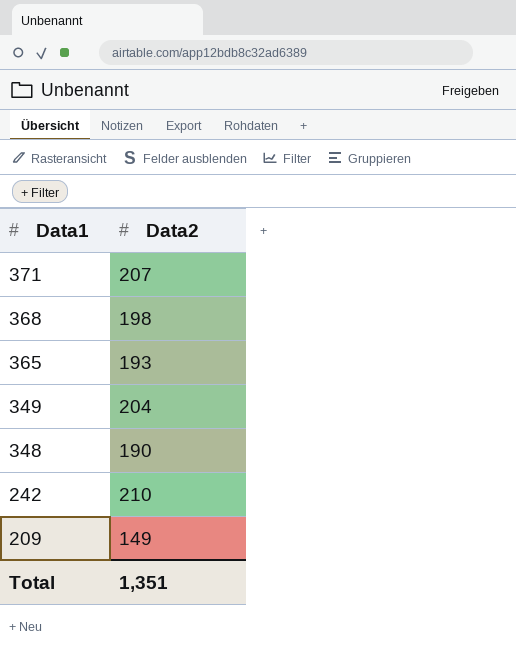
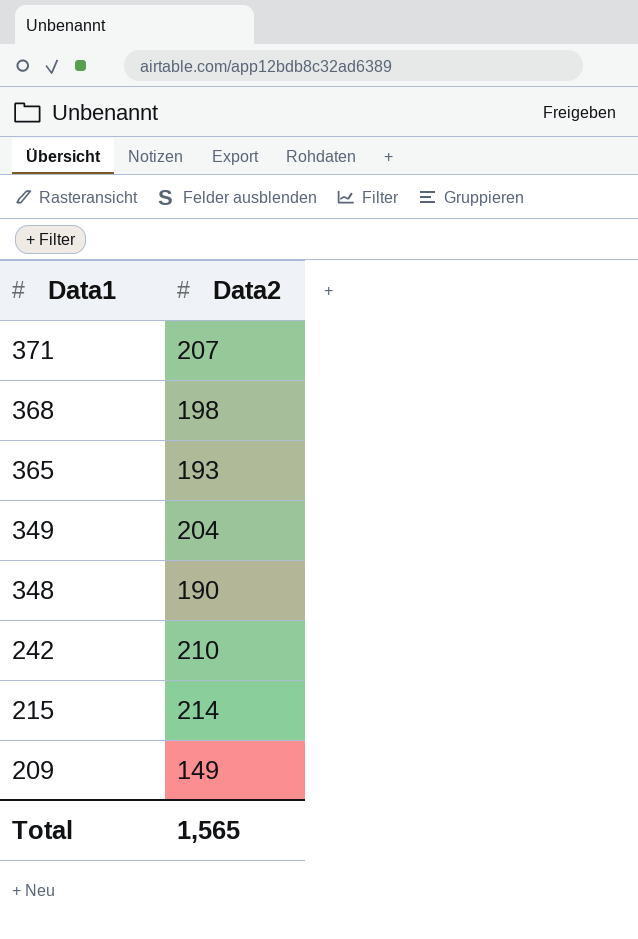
row 215: none -> 214
Total | Data2: 1,351 -> 1,565

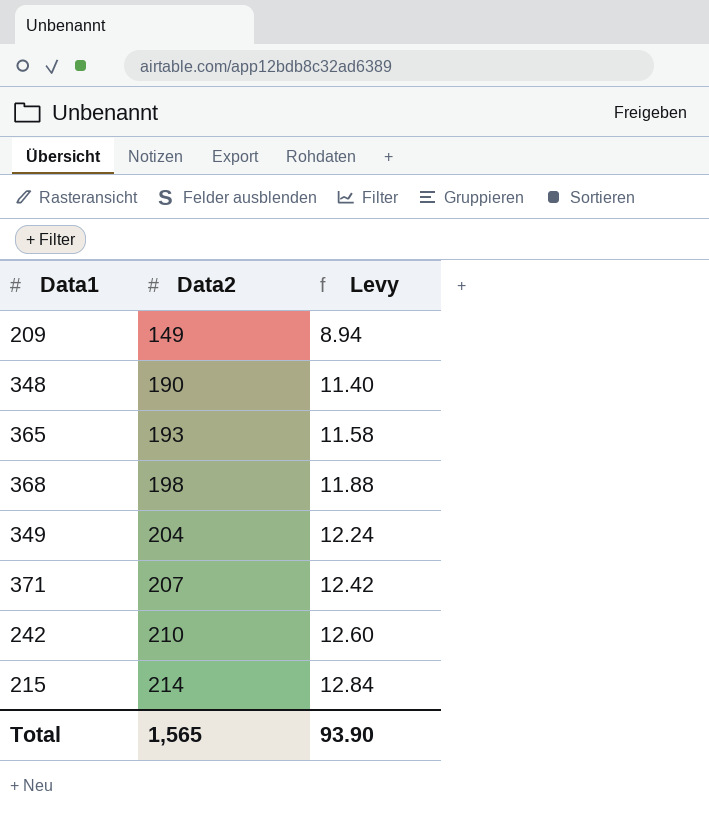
row order: Data1 descending -> Data2 ascending
column Levy | formula: none -> [Data2] * 0.06

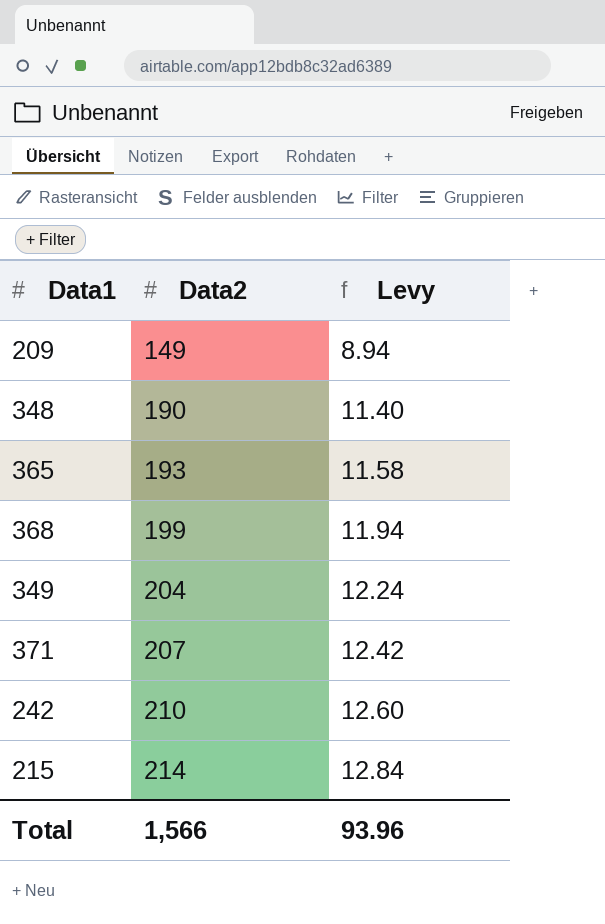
368 | Data2: 198 -> 199
368 | Levy: 11.88 -> 11.94
Total | Data2: 1,565 -> 1,566
Total | Levy: 93.90 -> 93.96

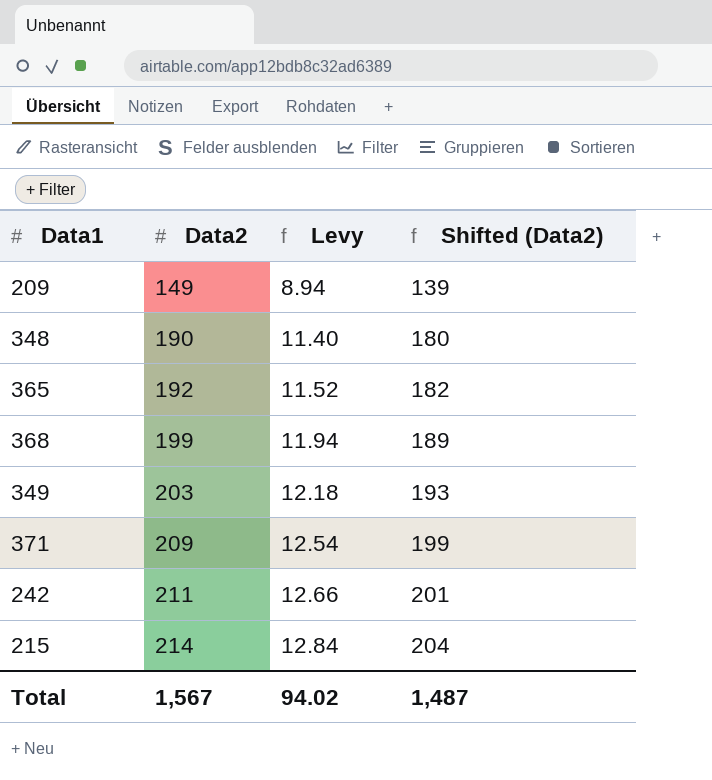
column Shifted (Data2) | formula: none -> [Data2] - 10
365 | Data2: 193 -> 192
365 | Levy: 11.58 -> 11.52
349 | Data2: 204 -> 203
349 | Levy: 12.24 -> 12.18
371 | Data2: 207 -> 209
371 | Levy: 12.42 -> 12.54
242 | Data2: 210 -> 211
242 | Levy: 12.60 -> 12.66
Total | Data2: 1,566 -> 1,567
Total | Levy: 93.96 -> 94.02

